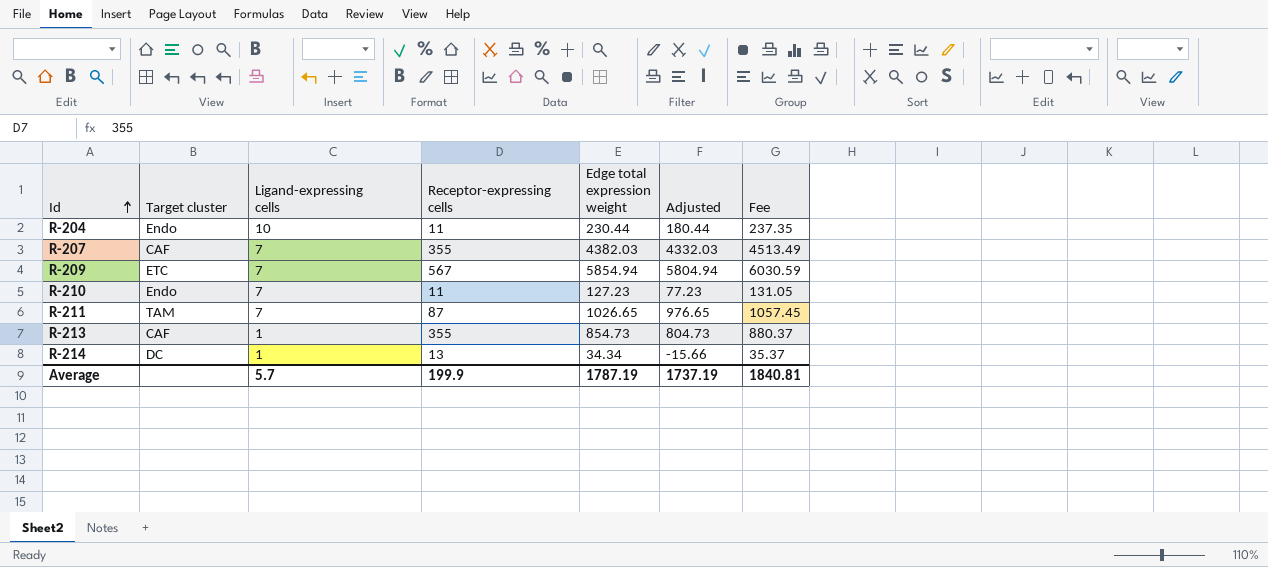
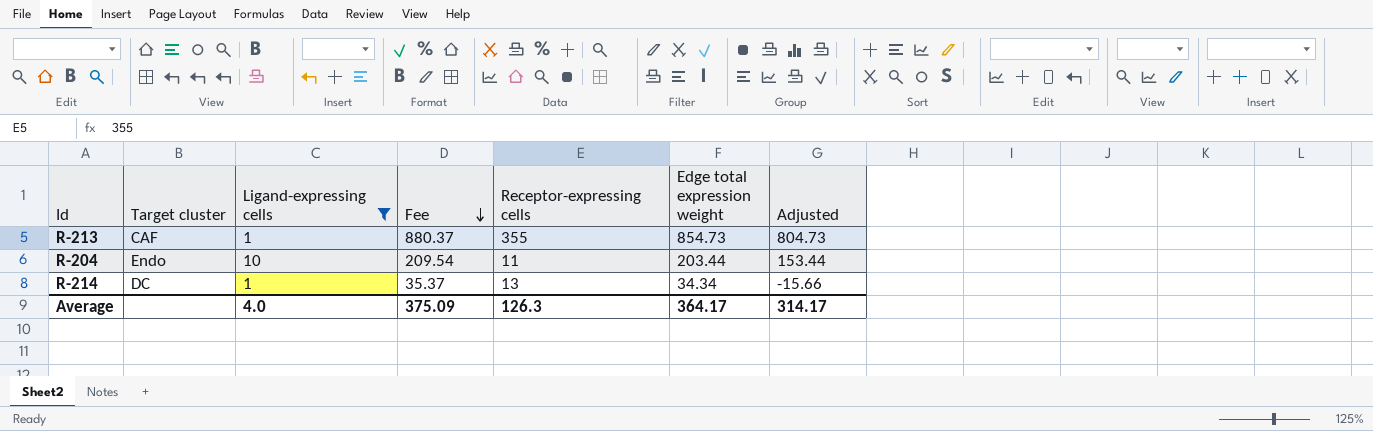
filter: none -> Ligand-expressing cells != 7
row order: Id ascending -> Fee descending
column Fee | position: 7 -> 4
R-204 | Fee: 237.35 -> 209.54
R-204 | Edge total expression weight: 230.44 -> 203.44
R-204 | Adjusted: 180.44 -> 153.44
Average | Ligand-expressing cells: 5.7 -> 4.0
Average | Fee: 1840.81 -> 375.09
Average | Receptor-expressing cells: 199.9 -> 126.3
Average | Edge total expression weight: 1787.19 -> 364.17
Average | Adjusted: 1737.19 -> 314.17

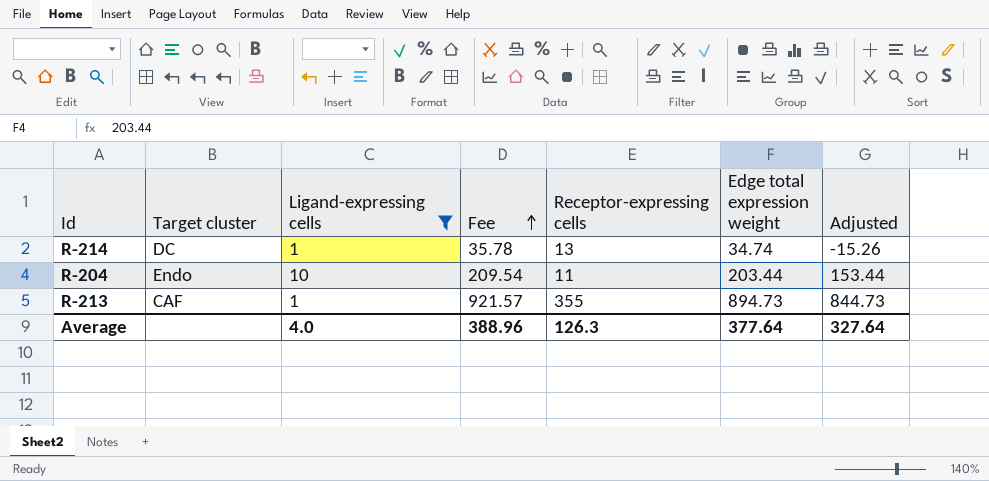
row order: Fee descending -> Fee ascending
R-214 | Fee: 35.37 -> 35.78
R-214 | Edge total expression weight: 34.34 -> 34.74
R-214 | Adjusted: -15.66 -> -15.26
R-213 | Fee: 880.37 -> 921.57
R-213 | Edge total expression weight: 854.73 -> 894.73
R-213 | Adjusted: 804.73 -> 844.73
Average | Fee: 375.09 -> 388.96
Average | Edge total expression weight: 364.17 -> 377.64
Average | Adjusted: 314.17 -> 327.64

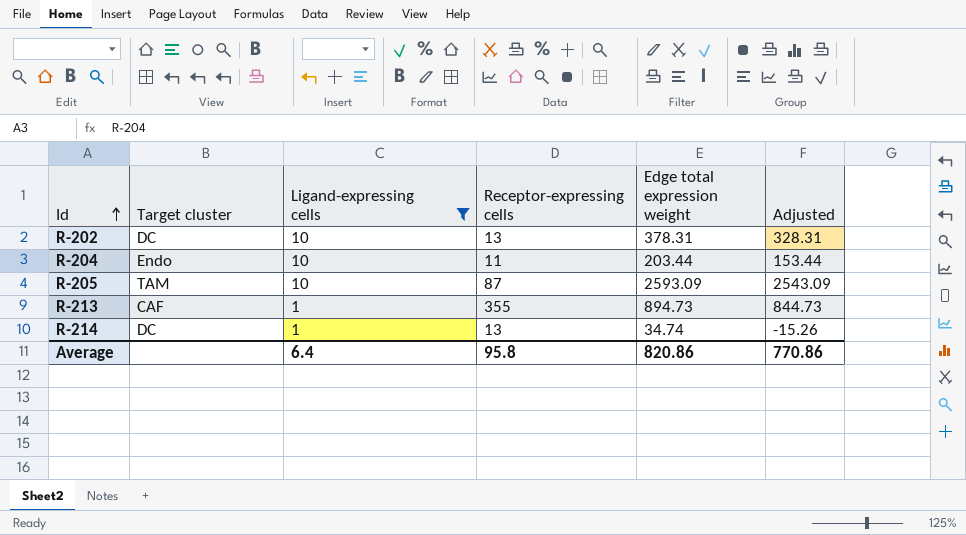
row order: Fee ascending -> Id ascending
column Fee | formula: [Edge total expression weight] * 1.03 -> none
row R-202: none -> DC | 10 | 13 | 378.31 | 328.31
row R-205: none -> TAM | 10 | 87 | 2593.09 | 2543.09
Average | Ligand-expressing cells: 4.0 -> 6.4
Average | Receptor-expressing cells: 126.3 -> 95.8
Average | Edge total expression weight: 377.64 -> 820.86
Average | Adjusted: 327.64 -> 770.86

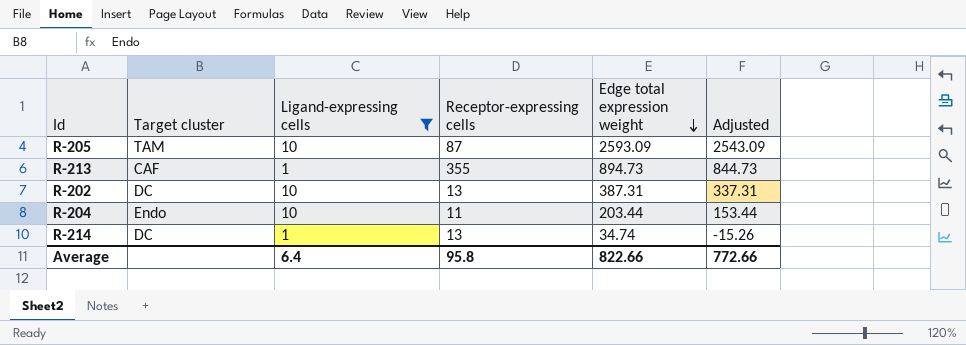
row order: Id ascending -> Edge total expression weight descending
R-202 | Edge total expression weight: 378.31 -> 387.31
R-202 | Adjusted: 328.31 -> 337.31
Average | Edge total expression weight: 820.86 -> 822.66
Average | Adjusted: 770.86 -> 772.66

